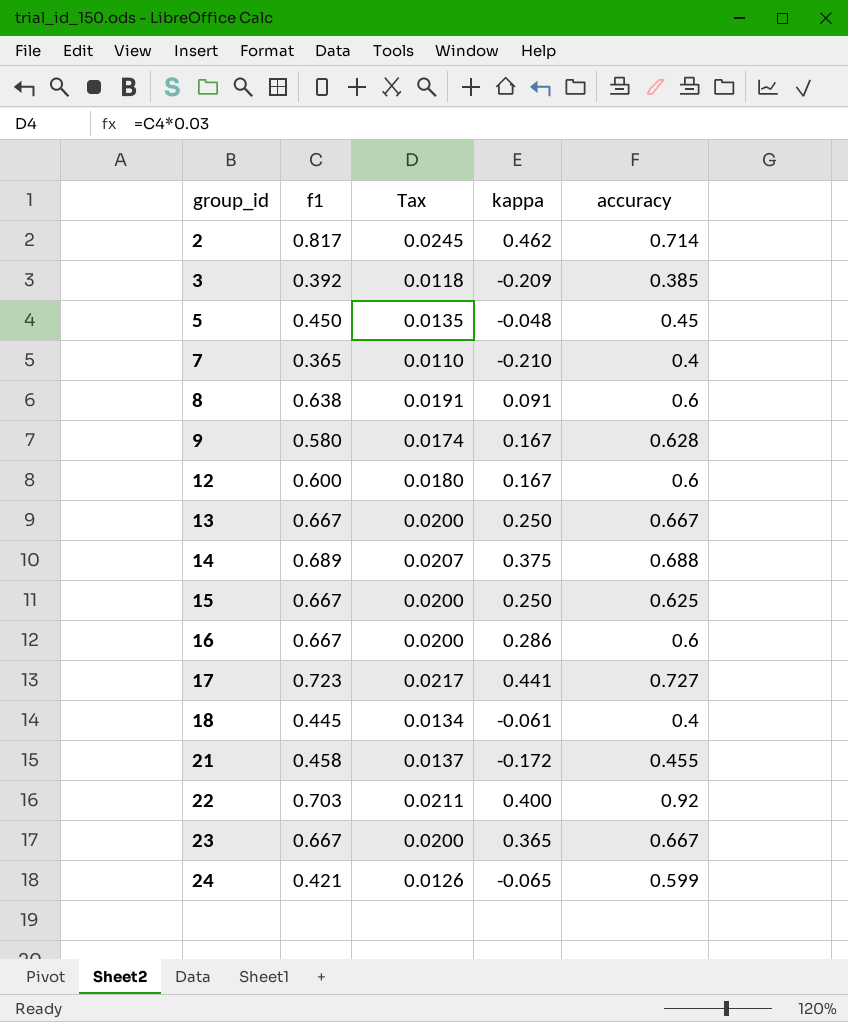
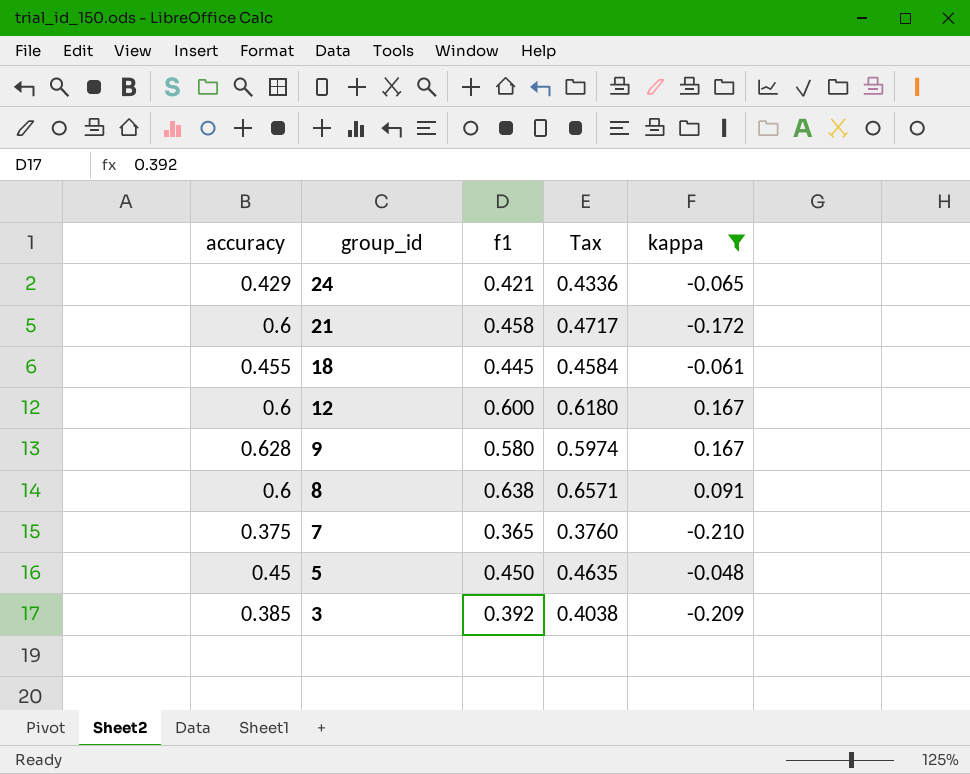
filter: none -> kappa <= 0.167
row order: group_id ascending -> group_id descending
column accuracy | position: 5 -> 1
column Tax | formula: [f1] * 0.03 -> [f1] * 1.03
24 | accuracy: 0.599 -> 0.429
21 | accuracy: 0.455 -> 0.6
18 | accuracy: 0.4 -> 0.455
7 | accuracy: 0.4 -> 0.375

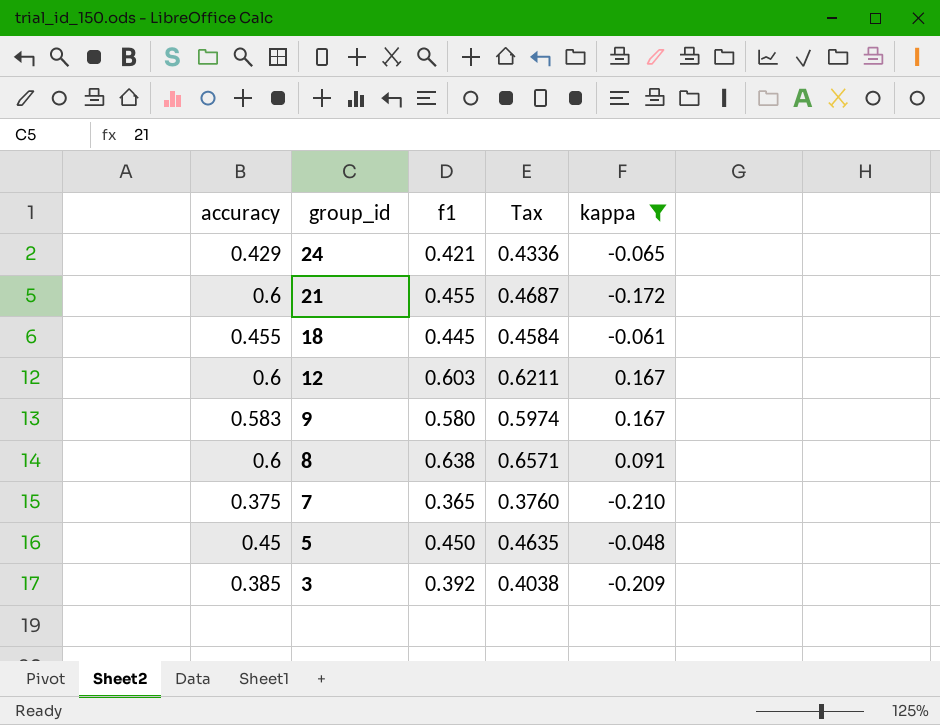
21 | f1: 0.458 -> 0.455
21 | Tax: 0.4717 -> 0.4687
12 | f1: 0.600 -> 0.603
12 | Tax: 0.6180 -> 0.6211
9 | accuracy: 0.628 -> 0.583

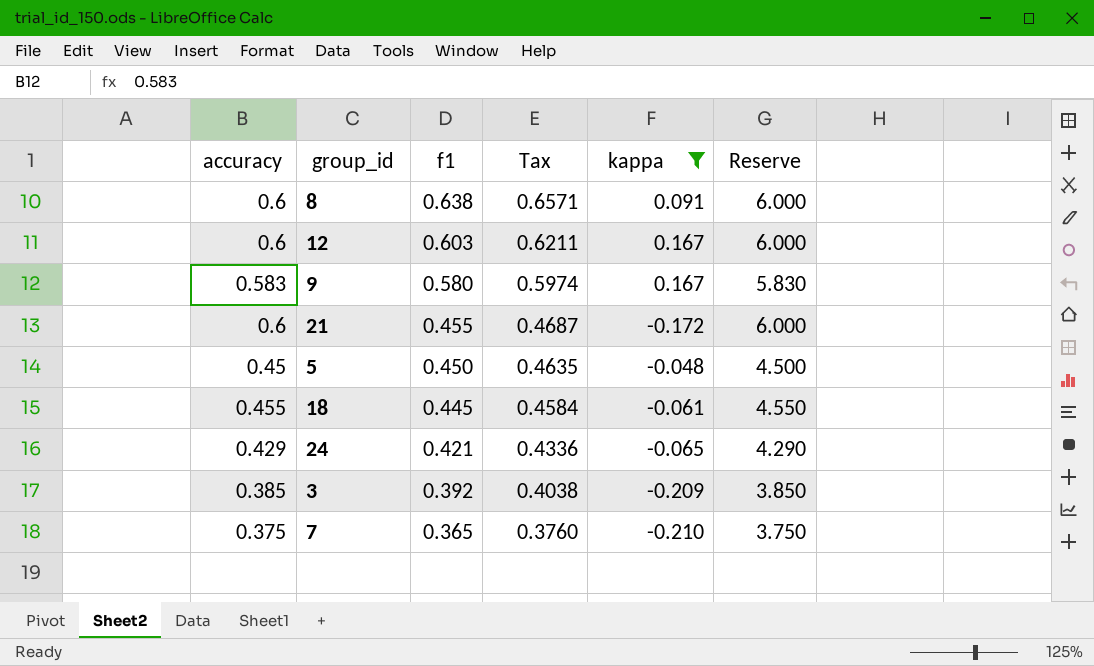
row order: group_id descending -> f1 descending
column Reserve | formula: none -> [accuracy] * 10

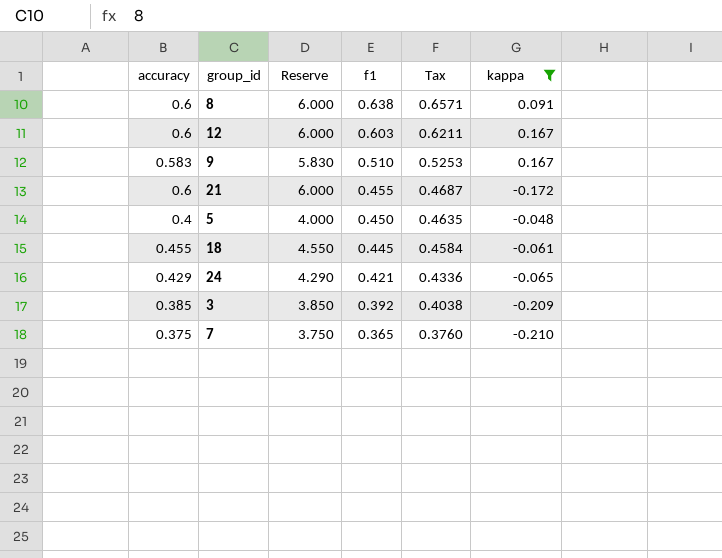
column Reserve | position: 6 -> 3
9 | f1: 0.580 -> 0.510
9 | Tax: 0.5974 -> 0.5253
5 | accuracy: 0.45 -> 0.4
5 | Reserve: 4.500 -> 4.000

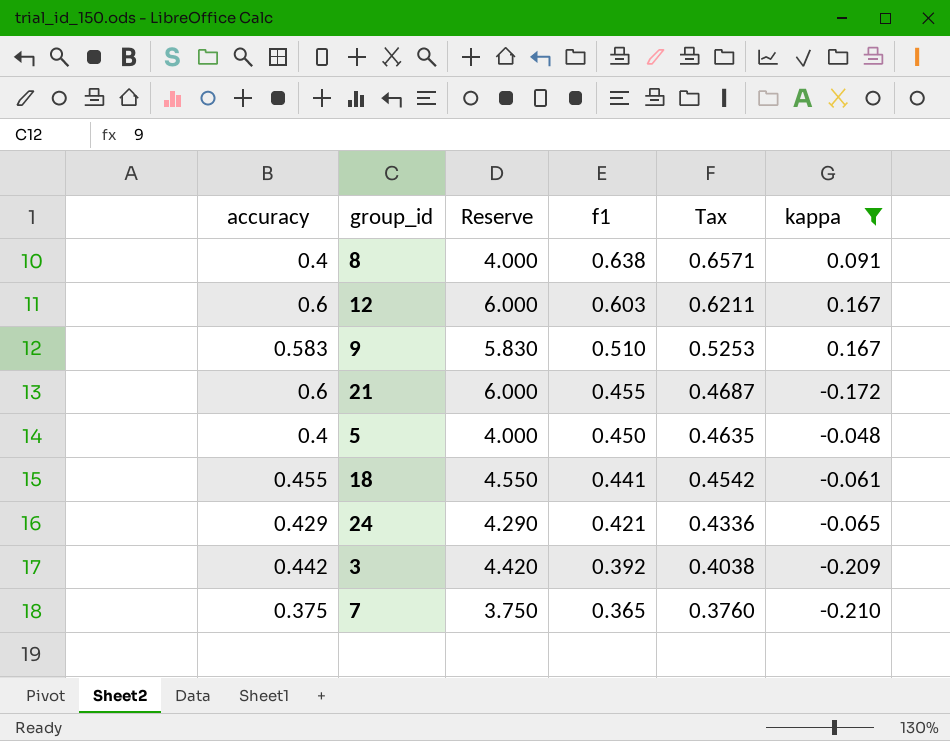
8 | accuracy: 0.6 -> 0.4
8 | Reserve: 6.000 -> 4.000
18 | f1: 0.445 -> 0.441
18 | Tax: 0.4584 -> 0.4542
3 | accuracy: 0.385 -> 0.442
3 | Reserve: 3.850 -> 4.420

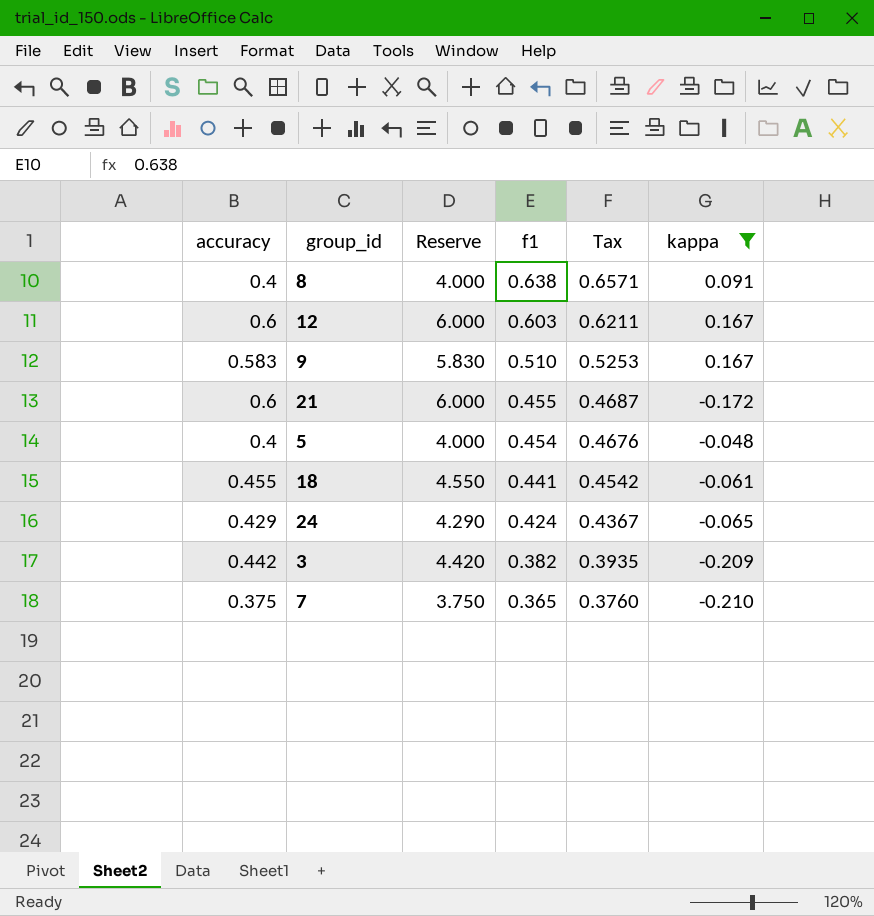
5 | f1: 0.450 -> 0.454
5 | Tax: 0.4635 -> 0.4676
24 | f1: 0.421 -> 0.424
24 | Tax: 0.4336 -> 0.4367
3 | f1: 0.392 -> 0.382
3 | Tax: 0.4038 -> 0.3935

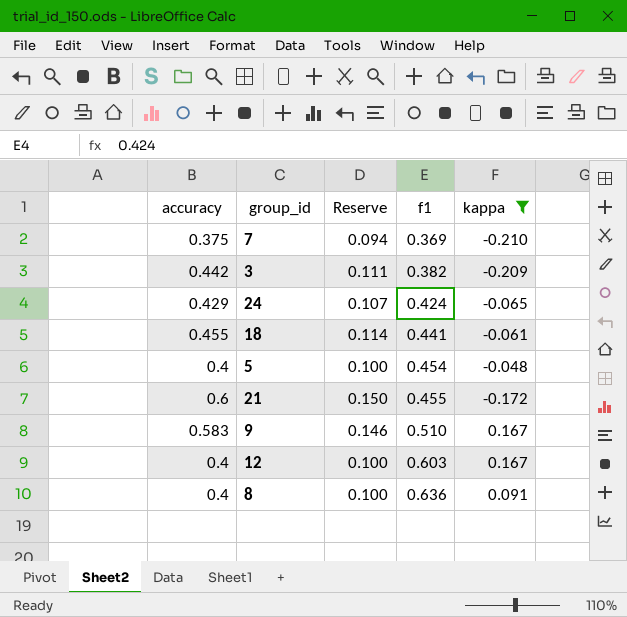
row order: f1 descending -> f1 ascending
column Tax | formula: [f1] * 1.03 -> none
column Reserve | formula: [accuracy] * 10 -> [accuracy] * 0.25
7 | f1: 0.365 -> 0.369
12 | accuracy: 0.6 -> 0.4
8 | f1: 0.638 -> 0.636

